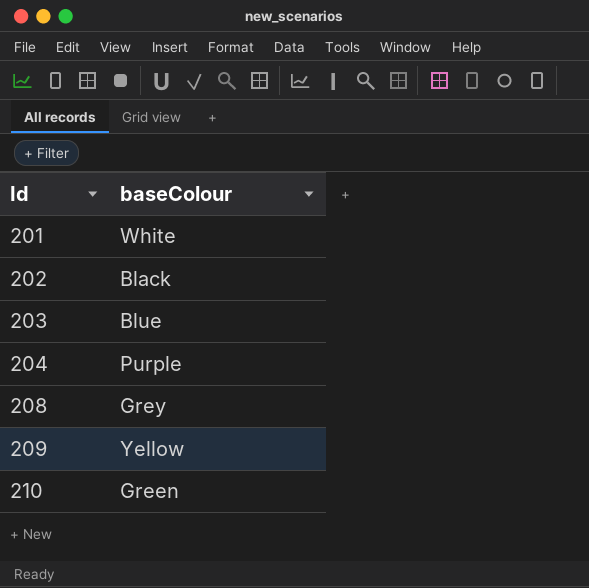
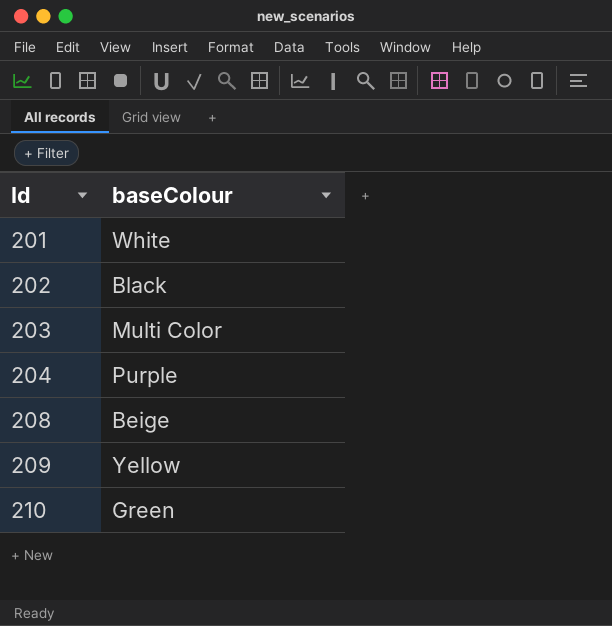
203 | baseColour: Blue -> Multi Color
208 | baseColour: Grey -> Beige

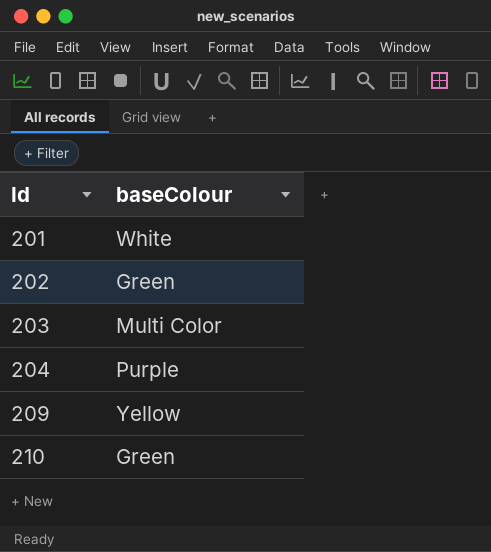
row 208: Beige -> none
202 | baseColour: Black -> Green

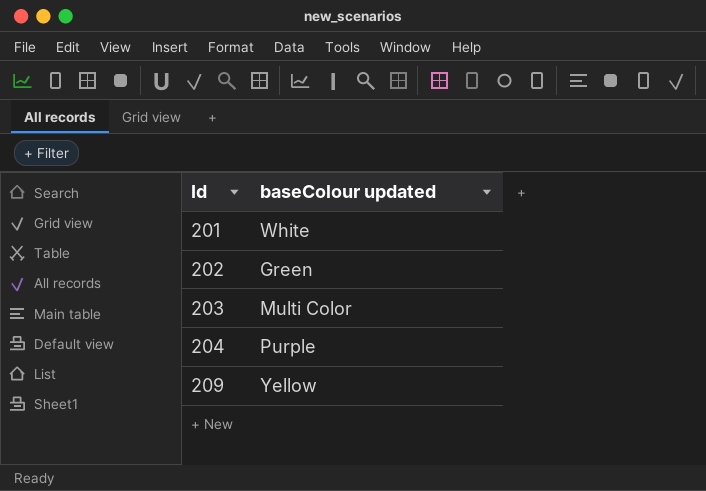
column name: baseColour -> baseColour updated
row 210: Green -> none

